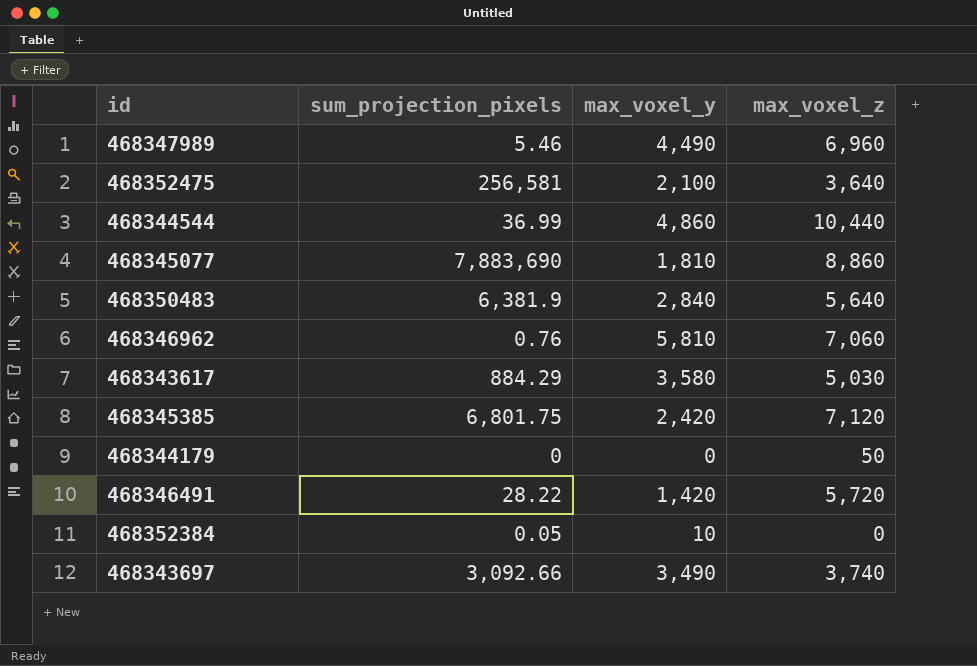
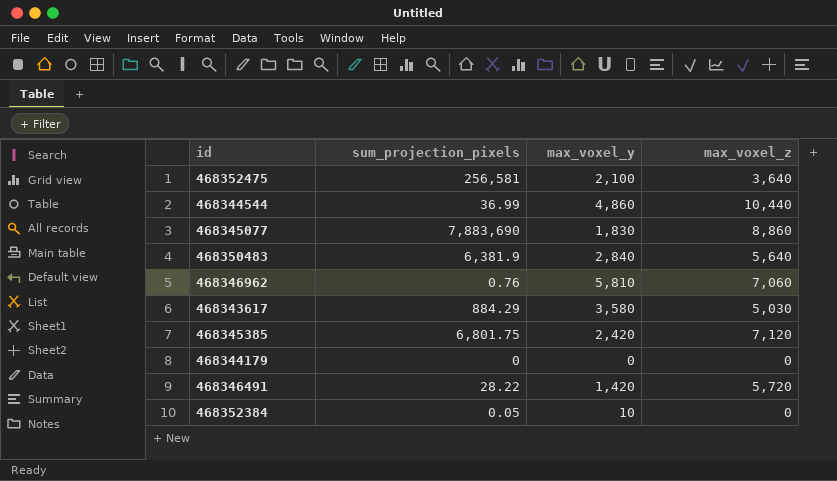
row 468347989: 5.46 | 4,490 | 6,960 -> none
row 468343697: 3,092.66 | 3,490 | 3,740 -> none
468345077 | max_voxel_y: 1,810 -> 1,830
468344179 | max_voxel_z: 50 -> 0

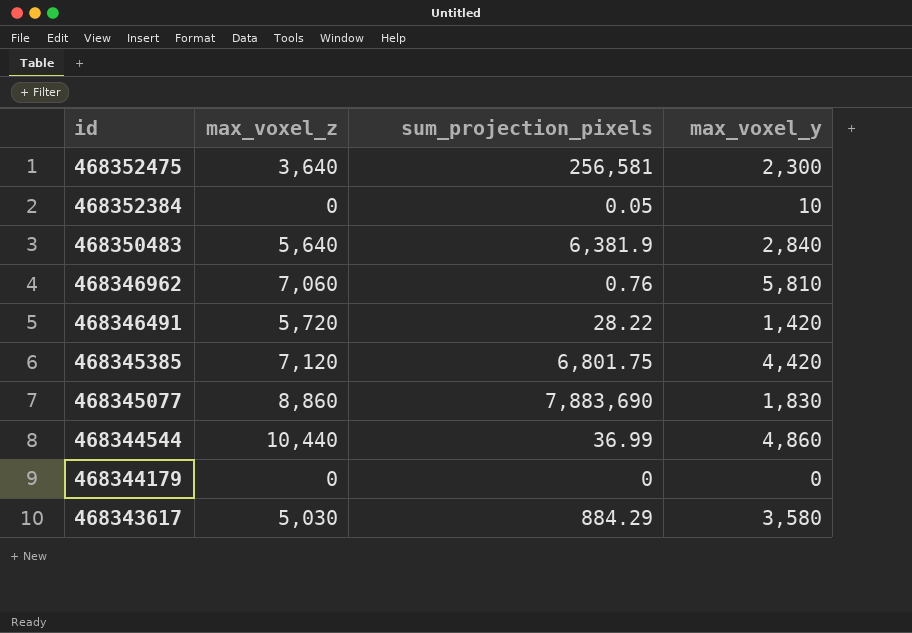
row order: none -> id descending
column max_voxel_z | position: 4 -> 2
468352475 | max_voxel_y: 2,100 -> 2,300
468345385 | max_voxel_y: 2,420 -> 4,420

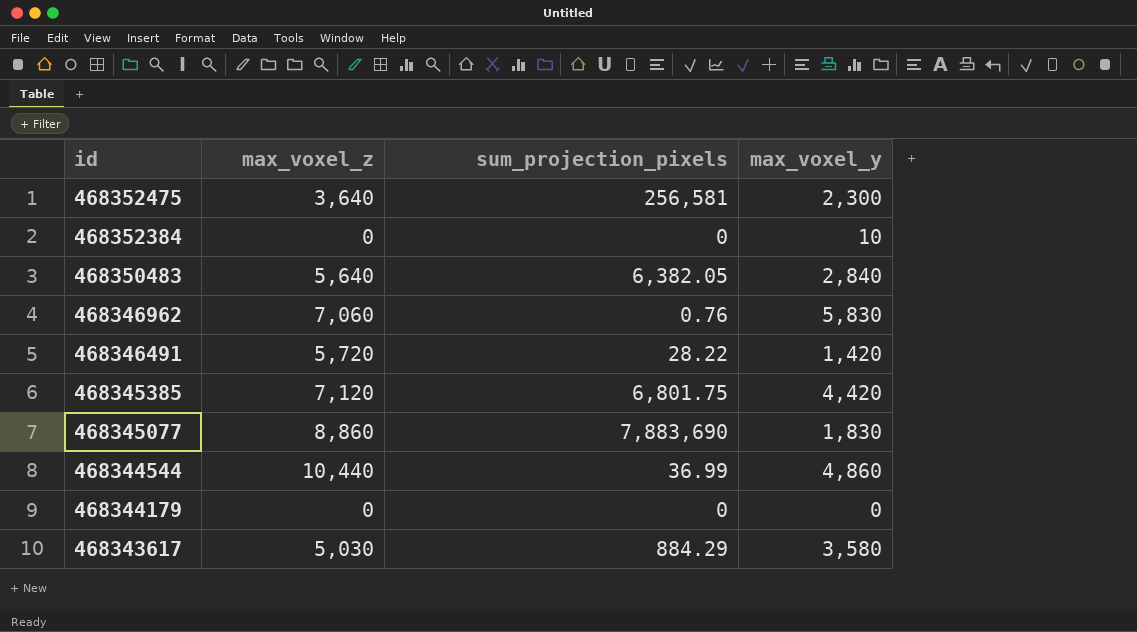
468352384 | sum_projection_pixels: 0.05 -> 0
468350483 | sum_projection_pixels: 6,381.9 -> 6,382.05
468346962 | max_voxel_y: 5,810 -> 5,830

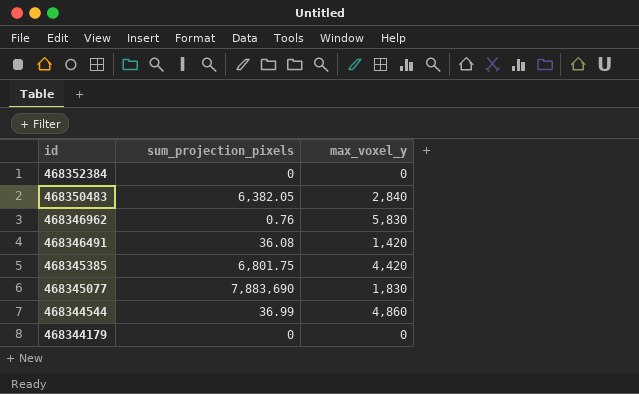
column max_voxel_z | position: 2 -> none
row 468352475: 3,640 | 256,581 | 2,300 -> none
row 468343617: 5,030 | 884.29 | 3,580 -> none
468352384 | max_voxel_y: 10 -> 0
468346491 | sum_projection_pixels: 28.22 -> 36.08

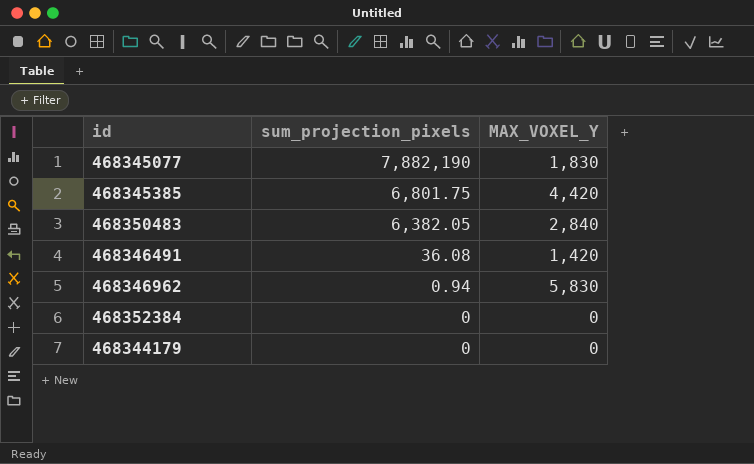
row order: id descending -> sum_projection_pixels descending
column name: max_voxel_y -> MAX_VOXEL_Y
row 468344544: 36.99 | 4,860 -> none
468345077 | sum_projection_pixels: 7,883,690 -> 7,882,190
468346962 | sum_projection_pixels: 0.76 -> 0.94

